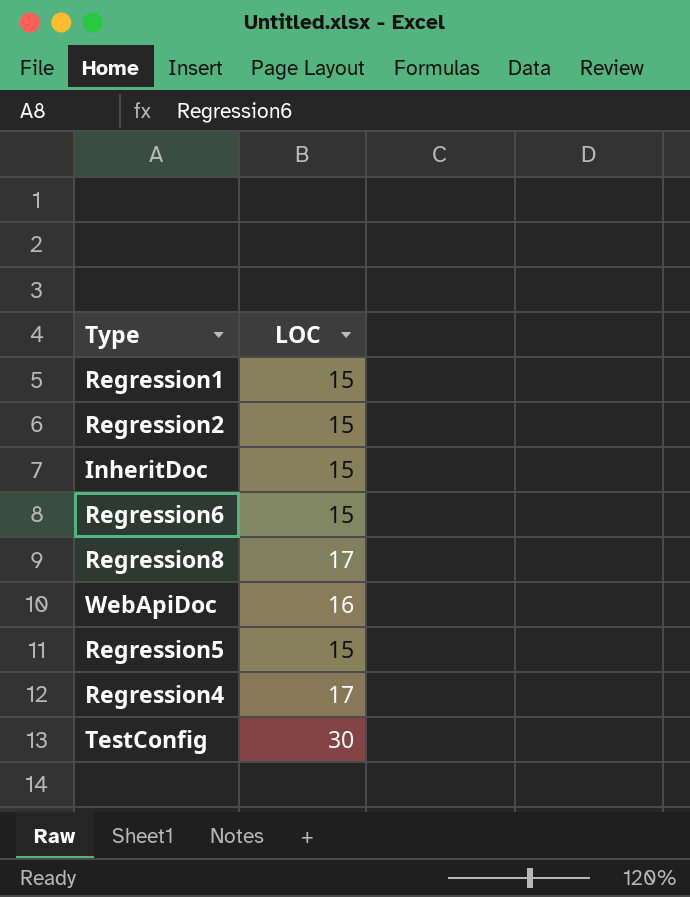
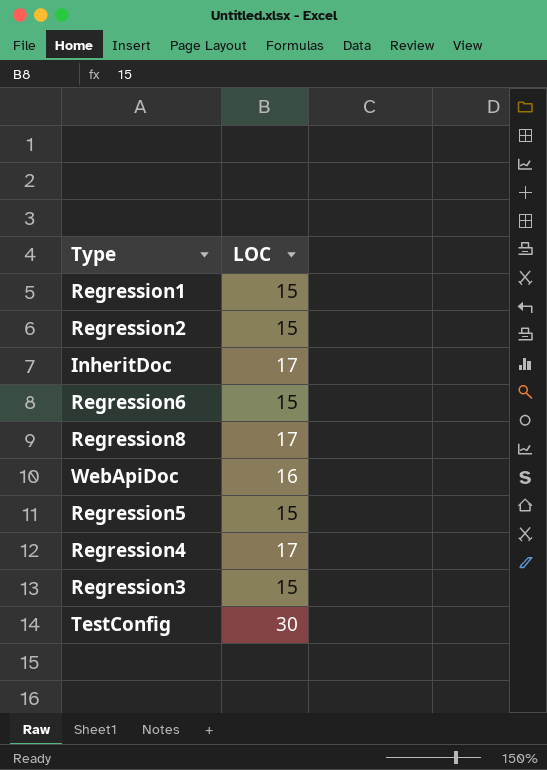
InheritDoc | LOC: 15 -> 17
row Regression3: none -> 15

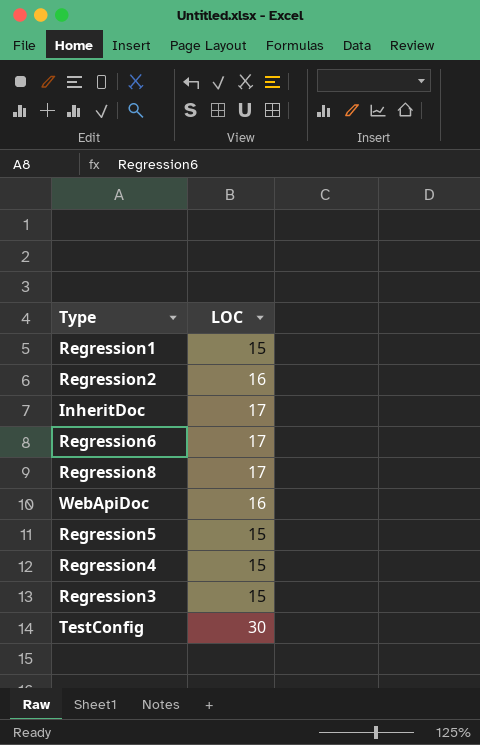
Regression2 | LOC: 15 -> 16
Regression6 | LOC: 15 -> 17
Regression4 | LOC: 17 -> 15

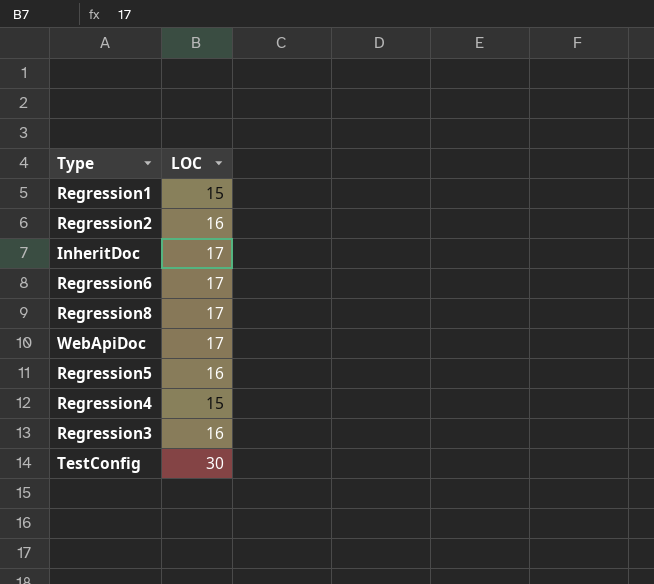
WebApiDoc | LOC: 16 -> 17
Regression5 | LOC: 15 -> 16
Regression3 | LOC: 15 -> 16

